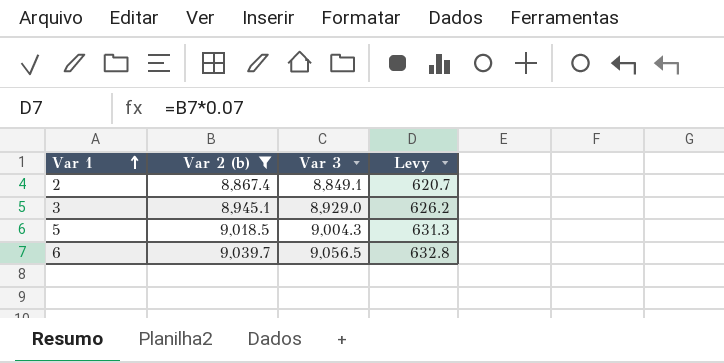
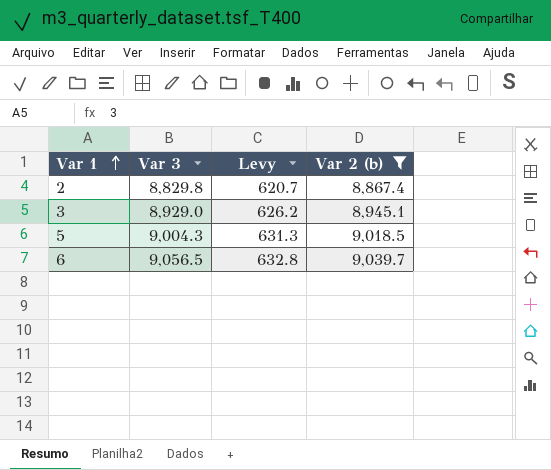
column Var 2 (b) | position: 2 -> 4
2 | Var 3: 8,849.1 -> 8,829.8

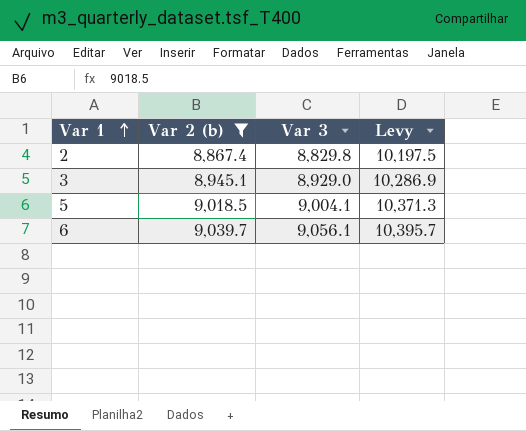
column Var 2 (b) | position: 4 -> 2
column Levy | formula: [Var 2 (b)] * 0.07 -> [Var 2 (b)] * 1.15
5 | Var 3: 9,004.3 -> 9,004.1
6 | Var 3: 9,056.5 -> 9,056.1

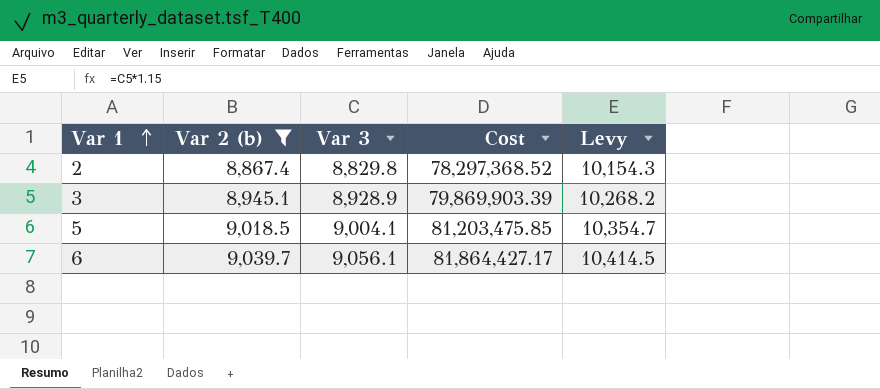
column Cost | formula: none -> [Var 2 (b)] * [Var 3]
column Levy | formula: [Var 2 (b)] * 1.15 -> [Var 3] * 1.15
3 | Var 3: 8,929.0 -> 8,928.9

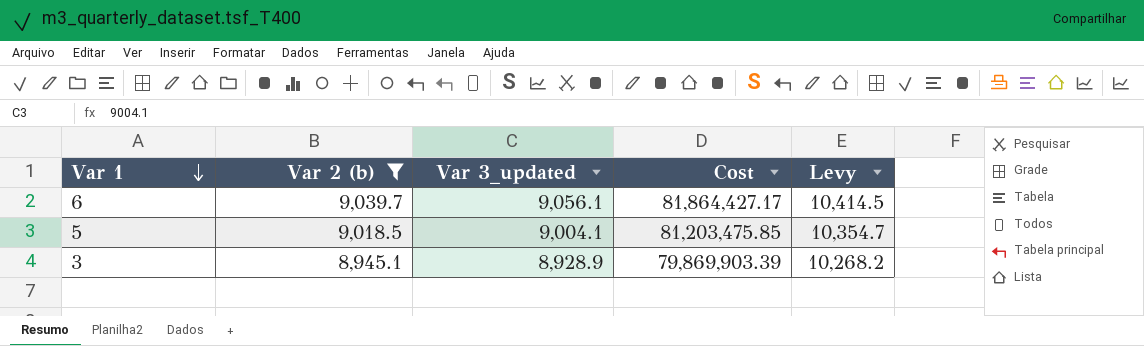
row order: Var 1 ascending -> Var 1 descending
column name: Var 3 -> Var 3_updated
row 2: 8,867.4 | 8,829.8 | 78,297,368.52 | 10,154.3 -> none

